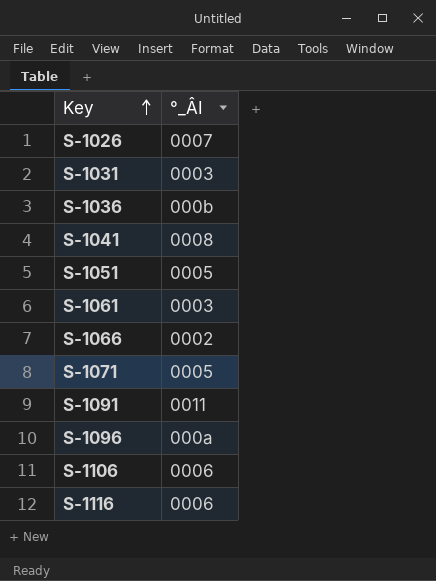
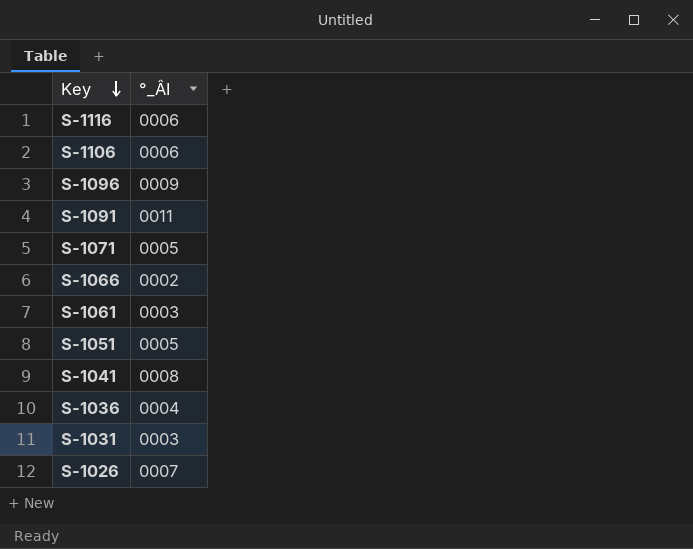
row order: Key ascending -> Key descending
S-1096 | °_ÂI: 000a -> 0009
S-1036 | °_ÂI: 000b -> 0004

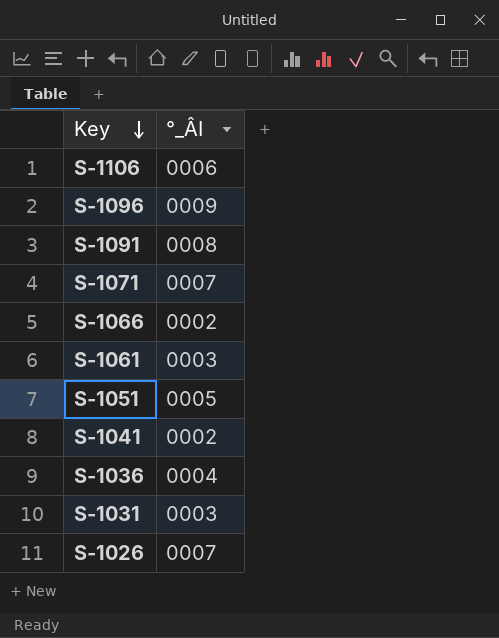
row S-1116: 0006 -> none
S-1091 | °_ÂI: 0011 -> 0008
S-1071 | °_ÂI: 0005 -> 0007
S-1041 | °_ÂI: 0008 -> 0002

